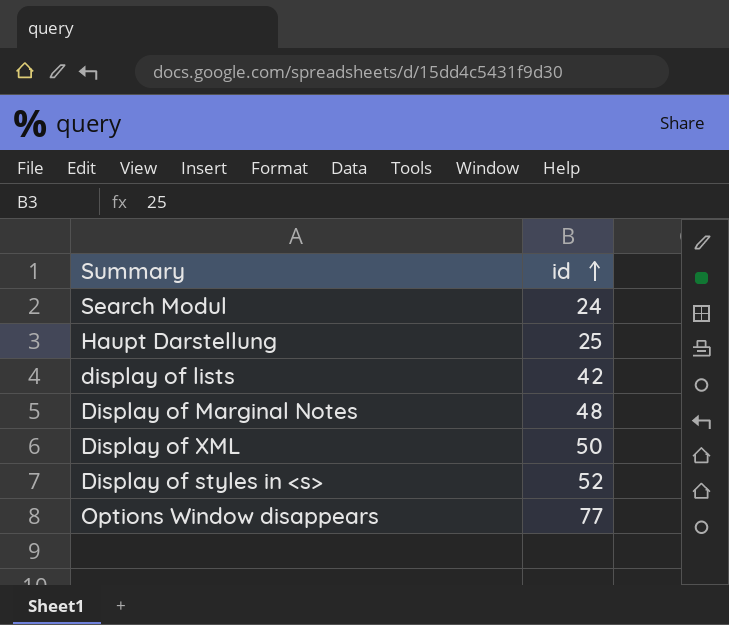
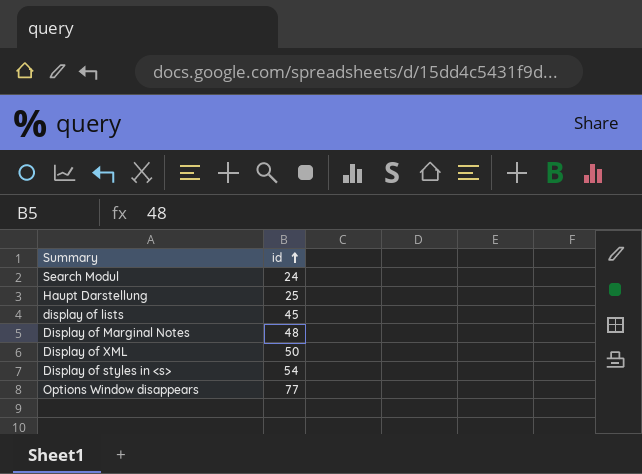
display of lists | id: 42 -> 45
Display of styles in <s> | id: 52 -> 54

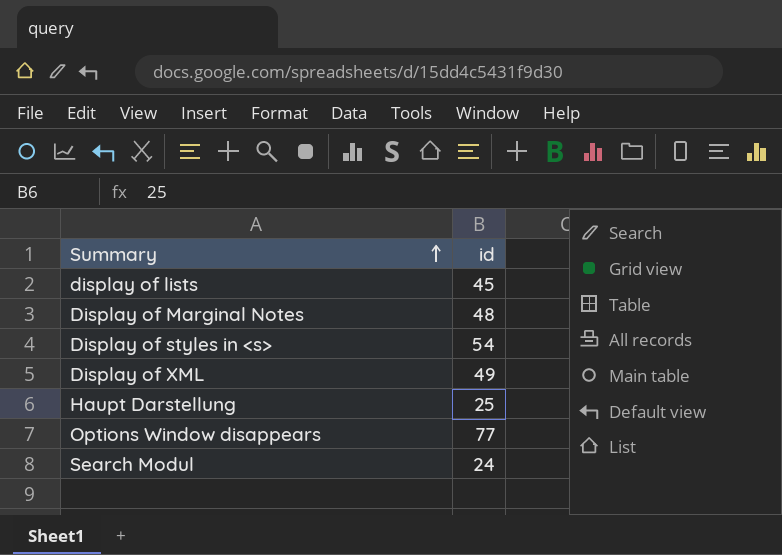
row order: id ascending -> Summary ascending
Display of XML | id: 50 -> 49

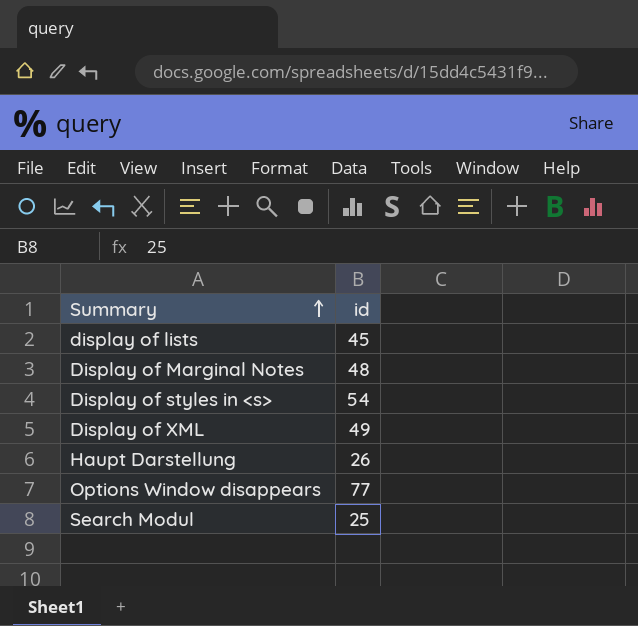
Haupt Darstellung | id: 25 -> 26
Search Modul | id: 24 -> 25

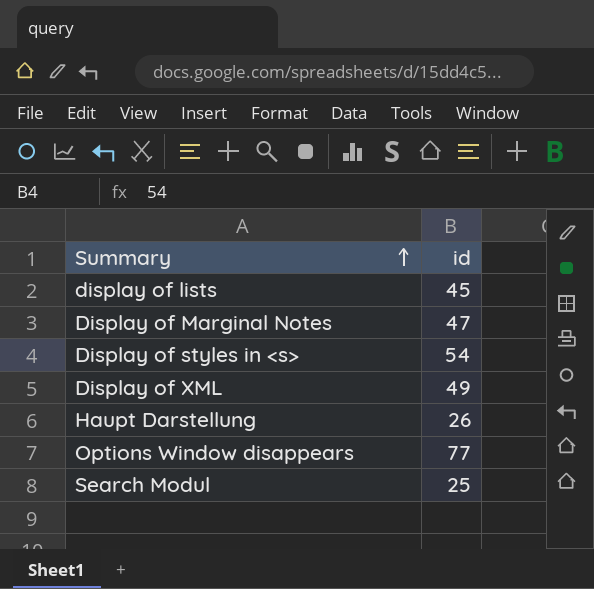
Display of Marginal Notes | id: 48 -> 47

